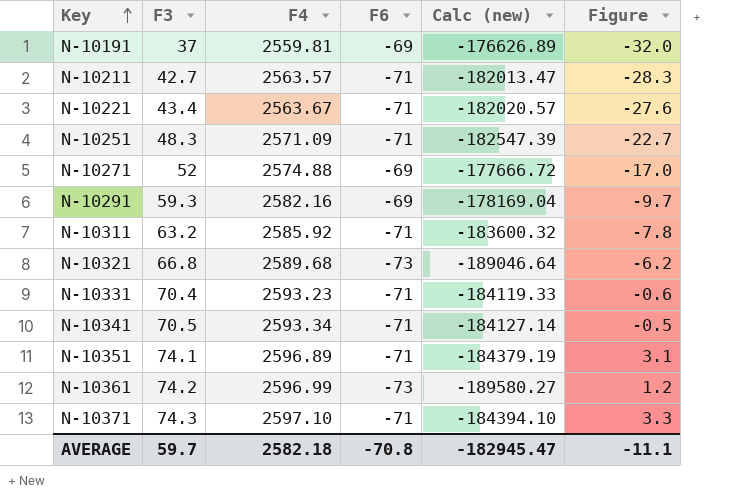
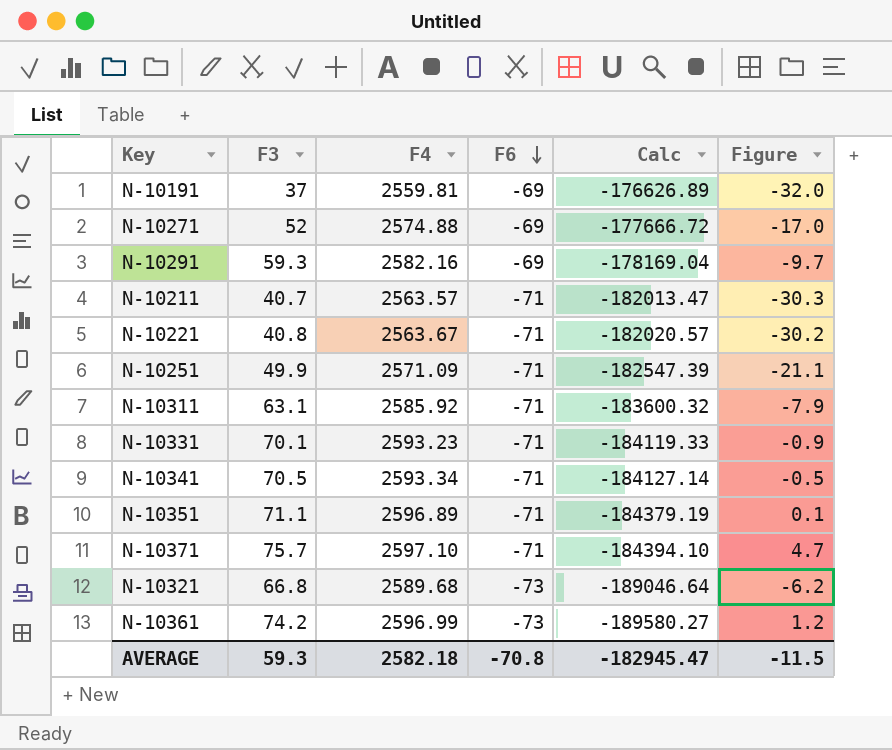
row order: Key ascending -> F6 descending
column name: Calc (new) -> Calc
N-10211 | F3: 42.7 -> 40.7
N-10211 | Figure: -28.3 -> -30.3
N-10221 | F3: 43.4 -> 40.8
N-10221 | Figure: -27.6 -> -30.2
N-10251 | F3: 48.3 -> 49.9
N-10251 | Figure: -22.7 -> -21.1
N-10311 | F3: 63.2 -> 63.1
N-10311 | Figure: -7.8 -> -7.9
N-10331 | F3: 70.4 -> 70.1
N-10331 | Figure: -0.6 -> -0.9
N-10351 | F3: 74.1 -> 71.1
N-10351 | Figure: 3.1 -> 0.1
N-10371 | F3: 74.3 -> 75.7
N-10371 | Figure: 3.3 -> 4.7
AVERAGE | F3: 59.7 -> 59.3
AVERAGE | Figure: -11.1 -> -11.5

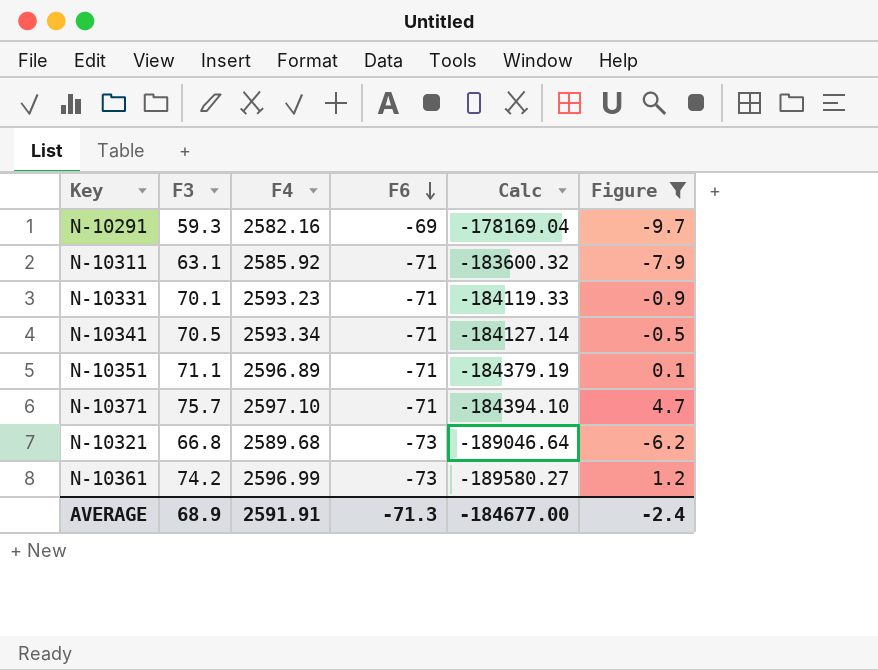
filter: none -> Figure >= -9.7
AVERAGE | F3: 59.3 -> 68.9
AVERAGE | F4: 2582.18 -> 2591.91
AVERAGE | F6: -70.8 -> -71.3
AVERAGE | Calc: -182945.47 -> -184677.00
AVERAGE | Figure: -11.5 -> -2.4

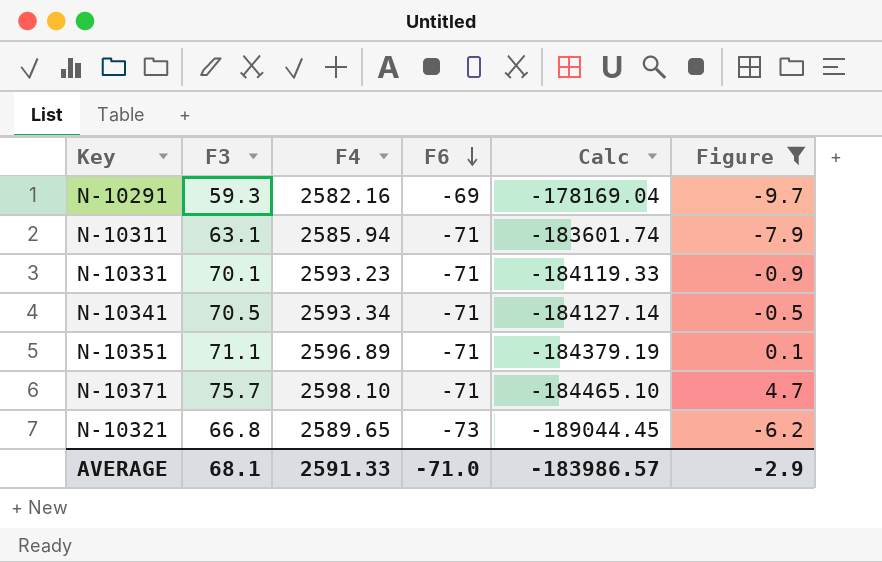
row N-10361: 74.2 | 2596.99 | -73 | -189580.27 | 1.2 -> none
N-10311 | F4: 2585.92 -> 2585.94
N-10311 | Calc: -183600.32 -> -183601.74
N-10371 | F4: 2597.10 -> 2598.10
N-10371 | Calc: -184394.10 -> -184465.10
N-10321 | F4: 2589.68 -> 2589.65
N-10321 | Calc: -189046.64 -> -189044.45
AVERAGE | F3: 68.9 -> 68.1
AVERAGE | F4: 2591.91 -> 2591.33
AVERAGE | F6: -71.3 -> -71.0
AVERAGE | Calc: -184677.00 -> -183986.57
AVERAGE | Figure: -2.4 -> -2.9

